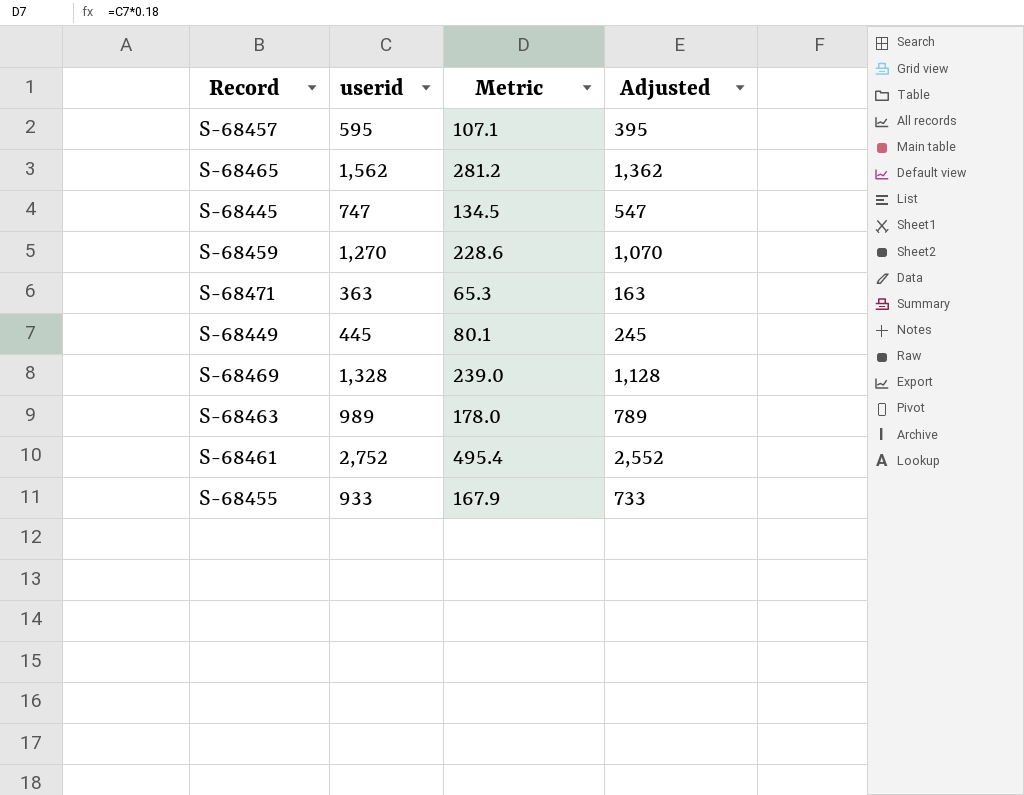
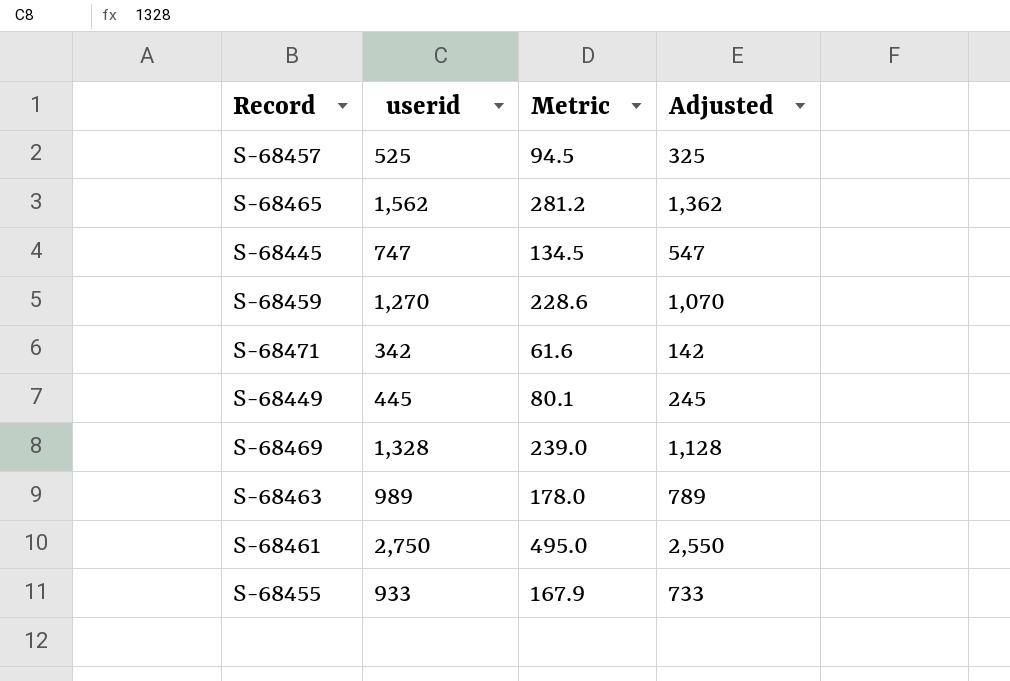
S-68457 | userid: 595 -> 525
S-68457 | Metric: 107.1 -> 94.5
S-68457 | Adjusted: 395 -> 325
S-68471 | userid: 363 -> 342
S-68471 | Metric: 65.3 -> 61.6
S-68471 | Adjusted: 163 -> 142
S-68461 | userid: 2,752 -> 2,750
S-68461 | Metric: 495.4 -> 495.0
S-68461 | Adjusted: 2,552 -> 2,550

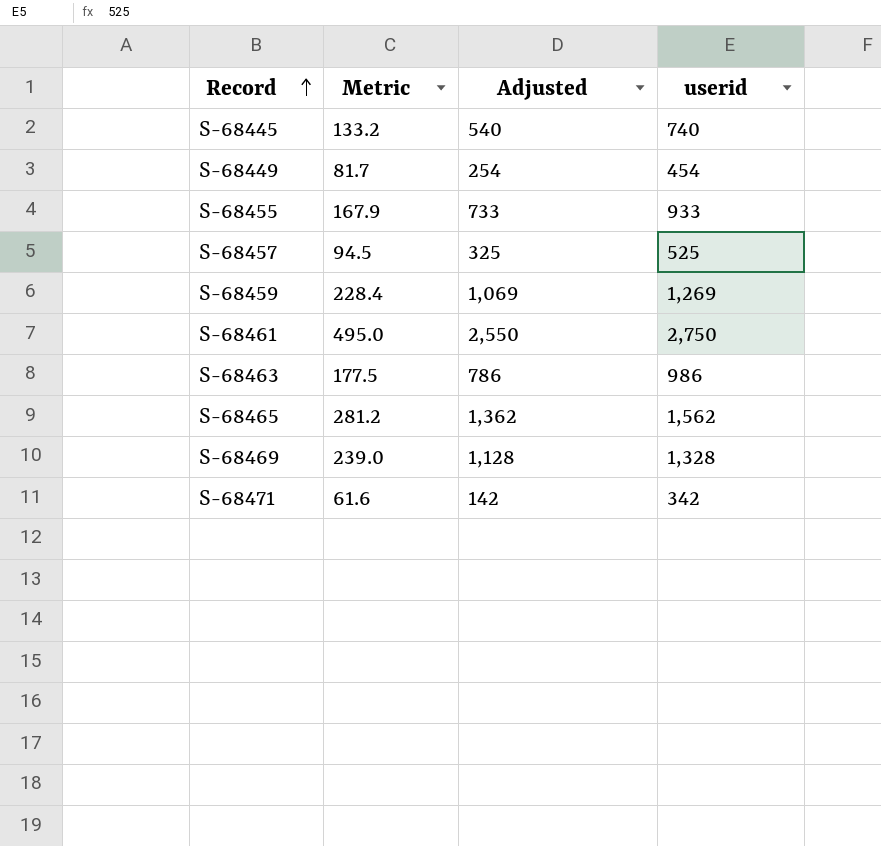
row order: none -> Record ascending
column userid | position: 2 -> 4
S-68445 | Metric: 134.5 -> 133.2
S-68445 | Adjusted: 547 -> 540
S-68445 | userid: 747 -> 740
S-68449 | Metric: 80.1 -> 81.7
S-68449 | Adjusted: 245 -> 254
S-68449 | userid: 445 -> 454
S-68459 | Metric: 228.6 -> 228.4
S-68459 | Adjusted: 1,070 -> 1,069
S-68459 | userid: 1,270 -> 1,269
S-68463 | Metric: 178.0 -> 177.5
S-68463 | Adjusted: 789 -> 786
S-68463 | userid: 989 -> 986

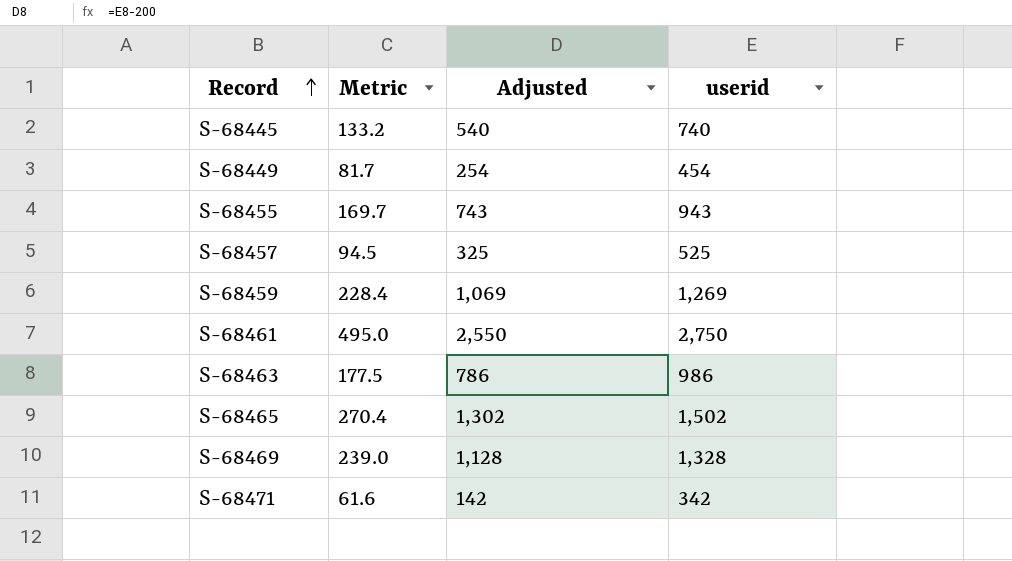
S-68455 | Metric: 167.9 -> 169.7
S-68455 | Adjusted: 733 -> 743
S-68455 | userid: 933 -> 943
S-68465 | Metric: 281.2 -> 270.4
S-68465 | Adjusted: 1,362 -> 1,302
S-68465 | userid: 1,562 -> 1,502

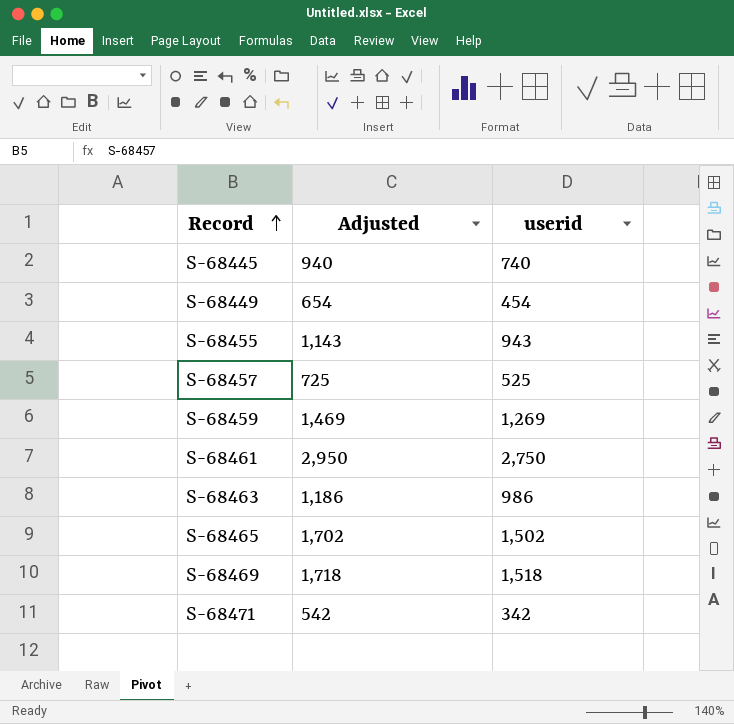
column Metric | formula: [userid] * 0.18 -> none
column Adjusted | formula: [userid] - 200 -> [userid] + 200
S-68469 | userid: 1,328 -> 1,518

